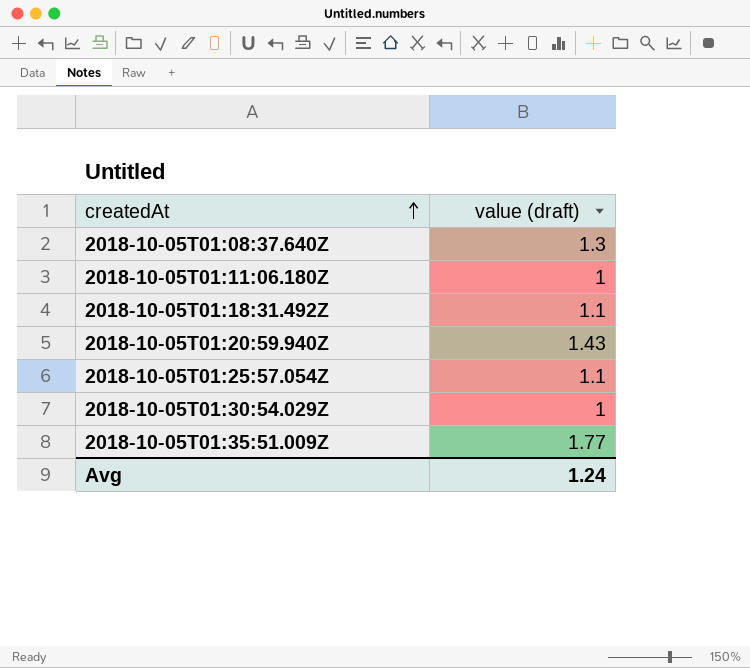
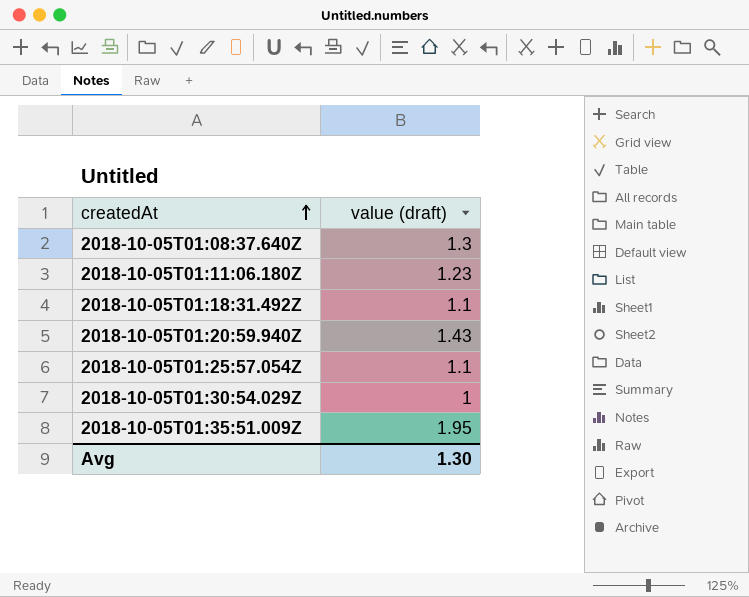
2018-10-05T01:11:06.180Z | value (draft): 1 -> 1.23
2018-10-05T01:35:51.009Z | value (draft): 1.77 -> 1.95
Avg | value (draft): 1.24 -> 1.30

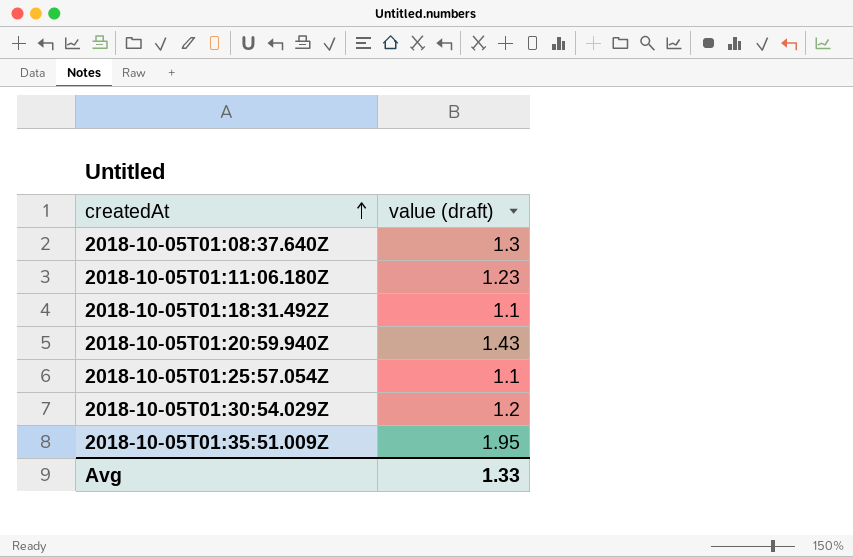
2018-10-05T01:30:54.029Z | value (draft): 1 -> 1.2
Avg | value (draft): 1.30 -> 1.33

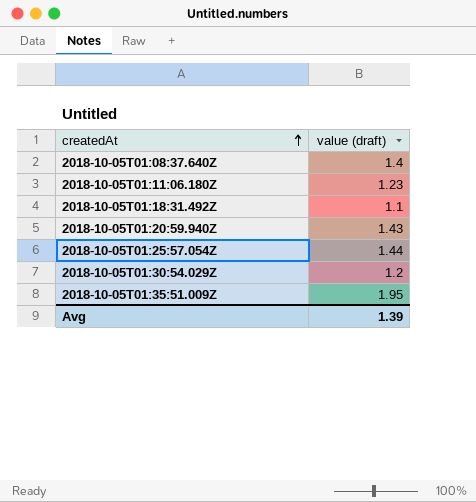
2018-10-05T01:08:37.640Z | value (draft): 1.3 -> 1.4
2018-10-05T01:25:57.054Z | value (draft): 1.1 -> 1.44
Avg | value (draft): 1.33 -> 1.39

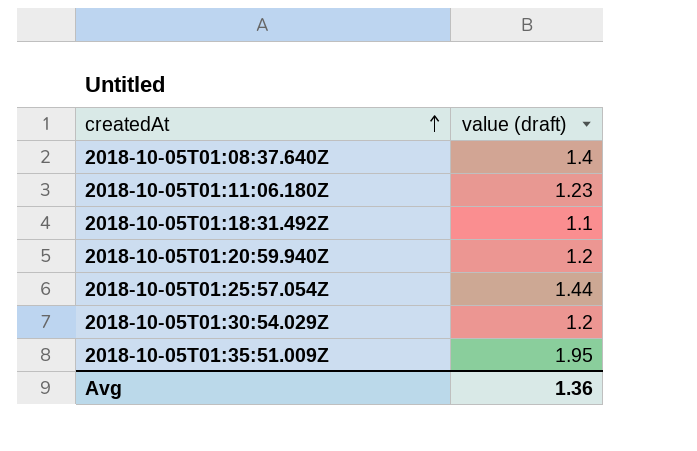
2018-10-05T01:20:59.940Z | value (draft): 1.43 -> 1.2
Avg | value (draft): 1.39 -> 1.36

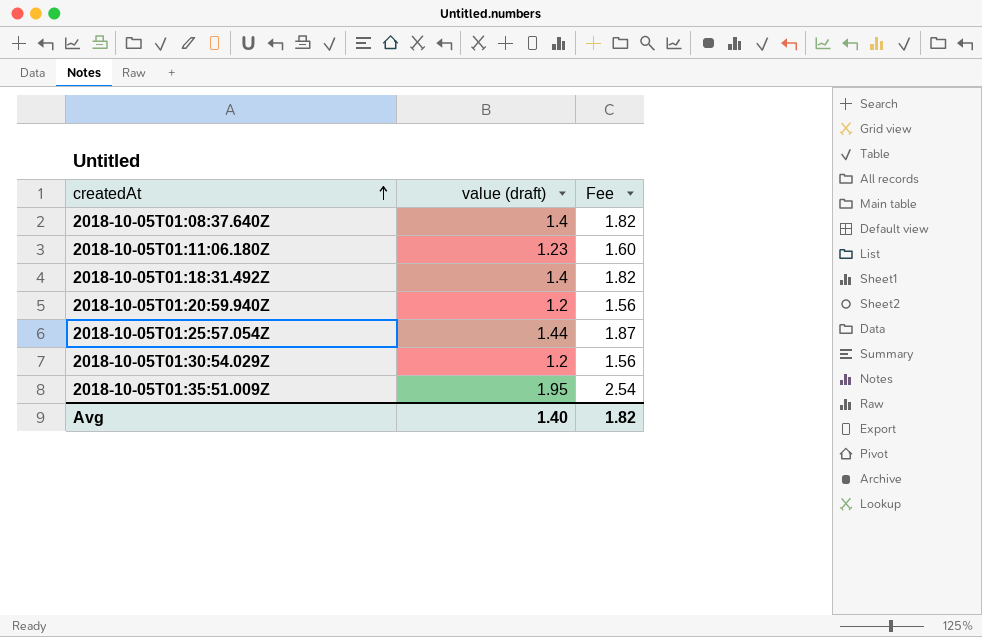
column Fee | formula: none -> [value (draft)] * 1.3
2018-10-05T01:18:31.492Z | value (draft): 1.1 -> 1.4
Avg | value (draft): 1.36 -> 1.40

